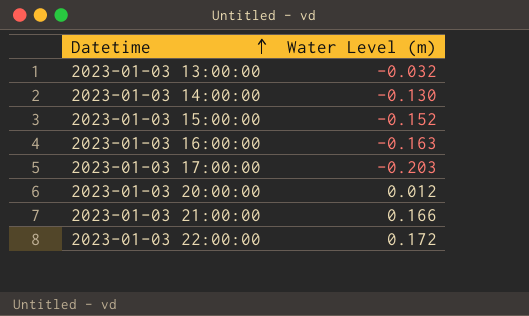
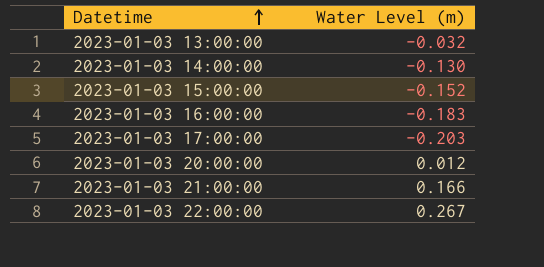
2023-01-03 16:00:00 | Water Level (m): -0.163 -> -0.183
2023-01-03 22:00:00 | Water Level (m): 0.172 -> 0.267

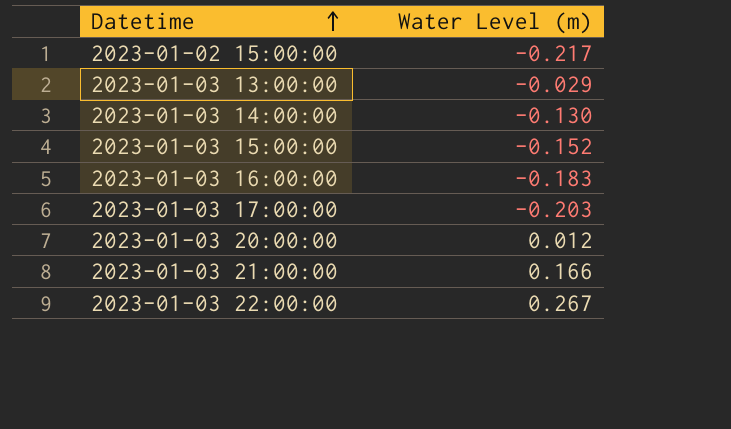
row 2023-01-02 15:00:00: none -> -0.217
2023-01-03 13:00:00 | Water Level (m): -0.032 -> -0.029

